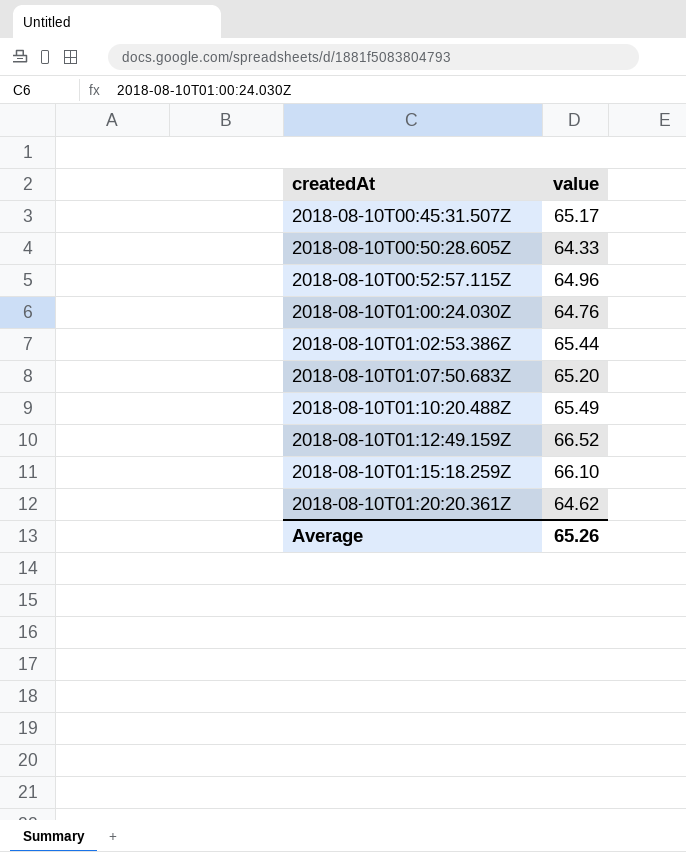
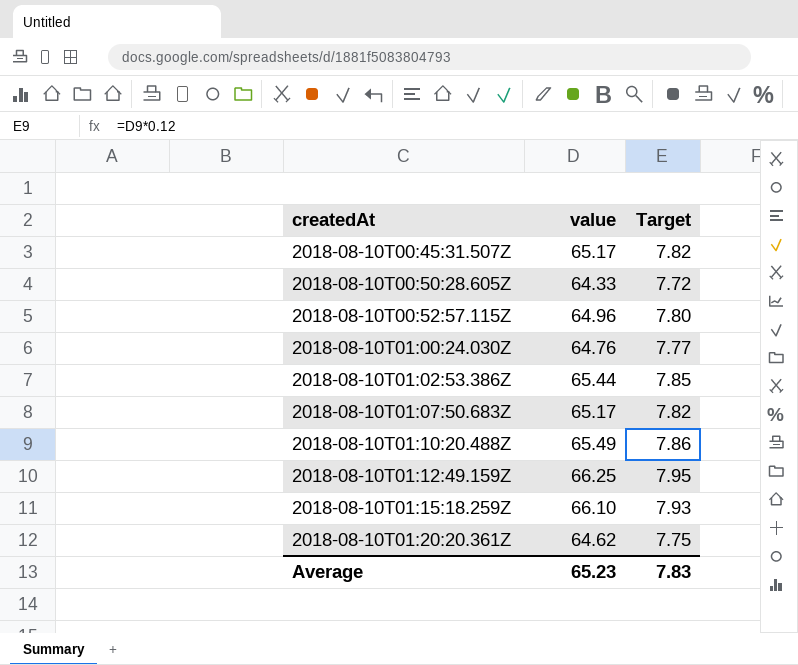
column Target | formula: none -> [value] * 0.12
2018-08-10T01:07:50.683Z | value: 65.20 -> 65.17
2018-08-10T01:12:49.159Z | value: 66.52 -> 66.25
Average | value: 65.26 -> 65.23

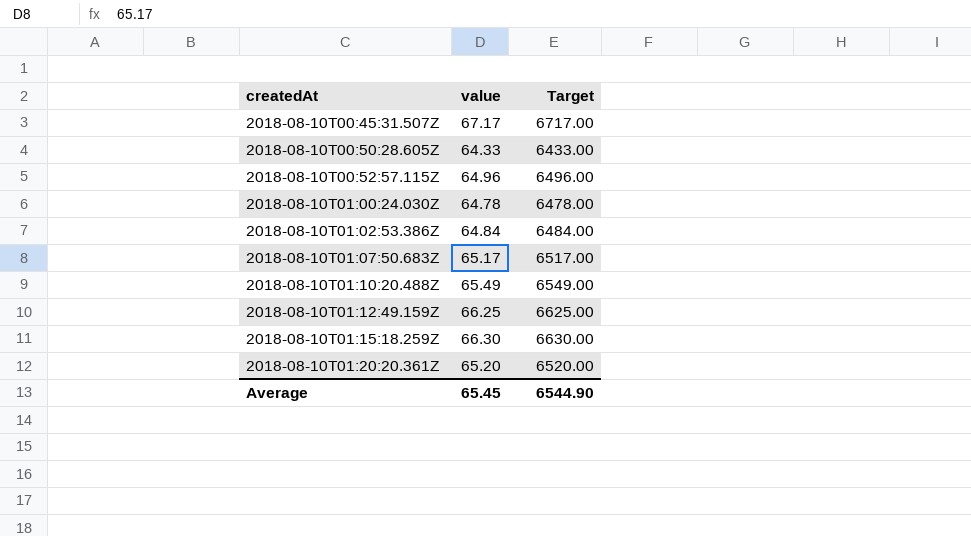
column Target | formula: [value] * 0.12 -> [value] * 100
2018-08-10T00:45:31.507Z | value: 65.17 -> 67.17
2018-08-10T01:00:24.030Z | value: 64.76 -> 64.78
2018-08-10T01:02:53.386Z | value: 65.44 -> 64.84
2018-08-10T01:15:18.259Z | value: 66.10 -> 66.30
2018-08-10T01:20:20.361Z | value: 64.62 -> 65.20
Average | value: 65.23 -> 65.45
Average | Target: 7.83 -> 6544.90

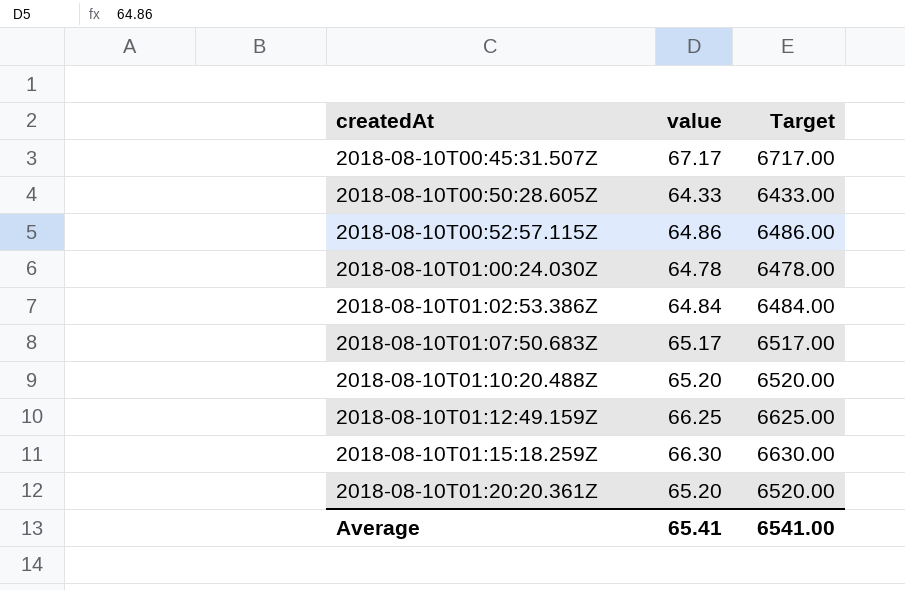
2018-08-10T00:52:57.115Z | value: 64.96 -> 64.86
2018-08-10T00:52:57.115Z | Target: 6496.00 -> 6486.00
2018-08-10T01:10:20.488Z | value: 65.49 -> 65.20
2018-08-10T01:10:20.488Z | Target: 6549.00 -> 6520.00
Average | value: 65.45 -> 65.41
Average | Target: 6544.90 -> 6541.00

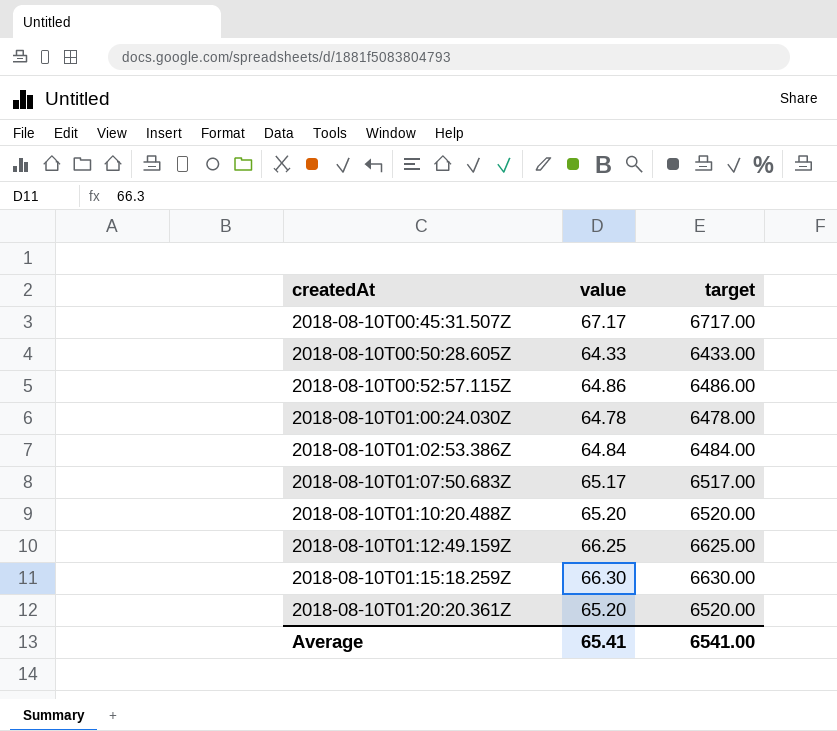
column name: Target -> target

